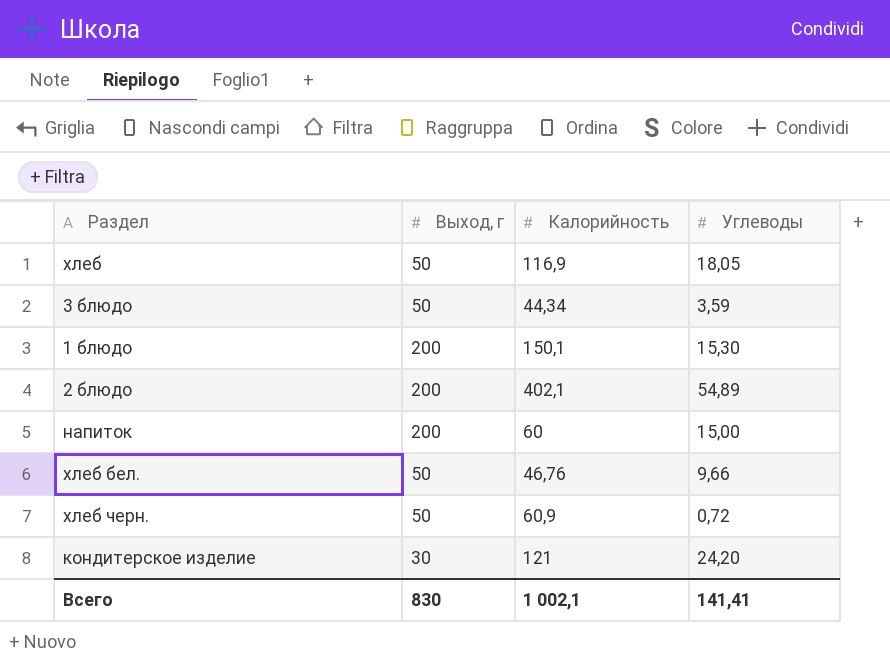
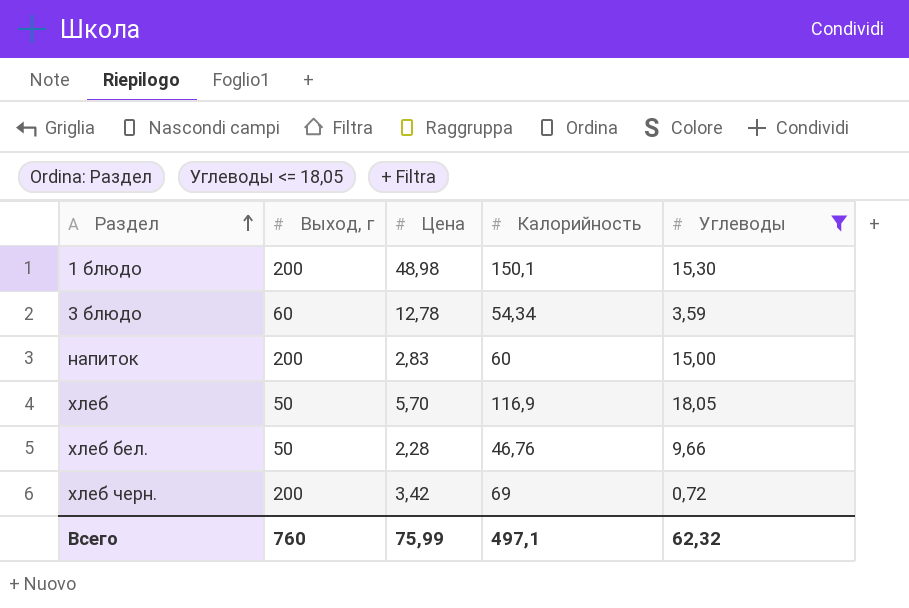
filter: none -> Углеводы <= 18,05
row order: none -> Раздел ascending
column Цена | position: none -> 3
3 блюдо | Выход, г: 50 -> 60
3 блюдо | Калорийность: 44,34 -> 54,34
хлеб черн. | Выход, г: 50 -> 200
хлеб черн. | Калорийность: 60,9 -> 69
Всего | Выход, г: 830 -> 760
Всего | Калорийность: 1 002,1 -> 497,1
Всего | Углеводы: 141,41 -> 62,32

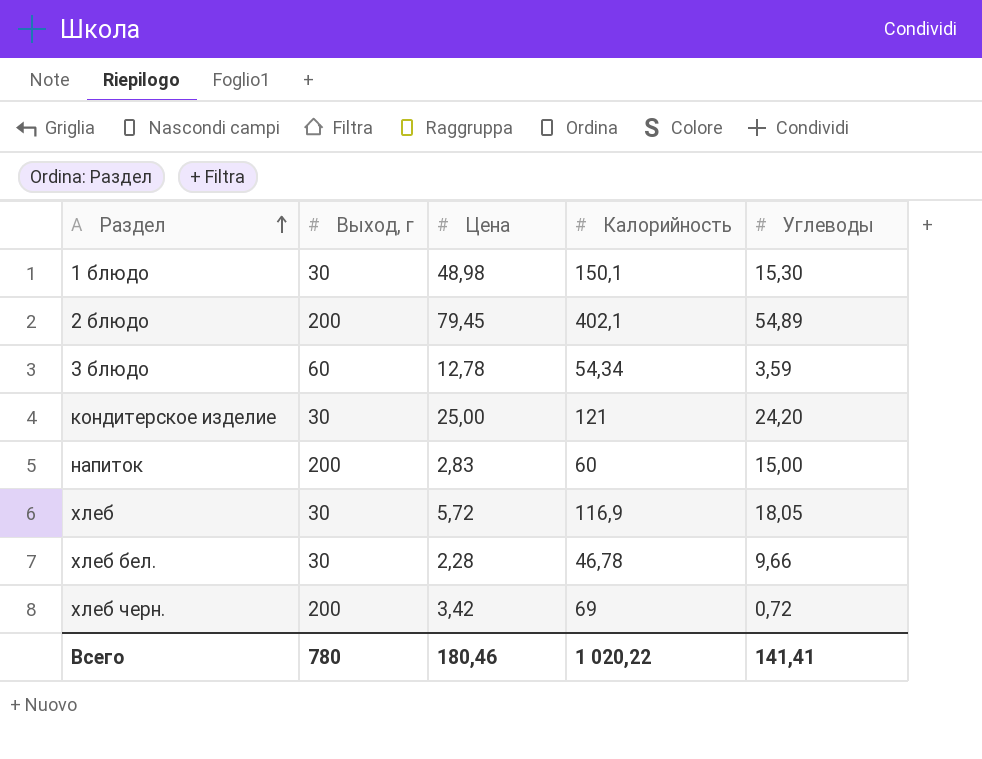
filter: Углеводы <= 18,05 -> none
1 блюдо | Выход, г: 200 -> 30
хлеб | Выход, г: 50 -> 30
хлеб | Цена: 5,70 -> 5,72
хлеб бел. | Выход, г: 50 -> 30
хлеб бел. | Калорийность: 46,76 -> 46,78
Всего | Выход, г: 760 -> 780
Всего | Цена: 75,99 -> 180,46
Всего | Калорийность: 497,1 -> 1 020,22
Всего | Углеводы: 62,32 -> 141,41

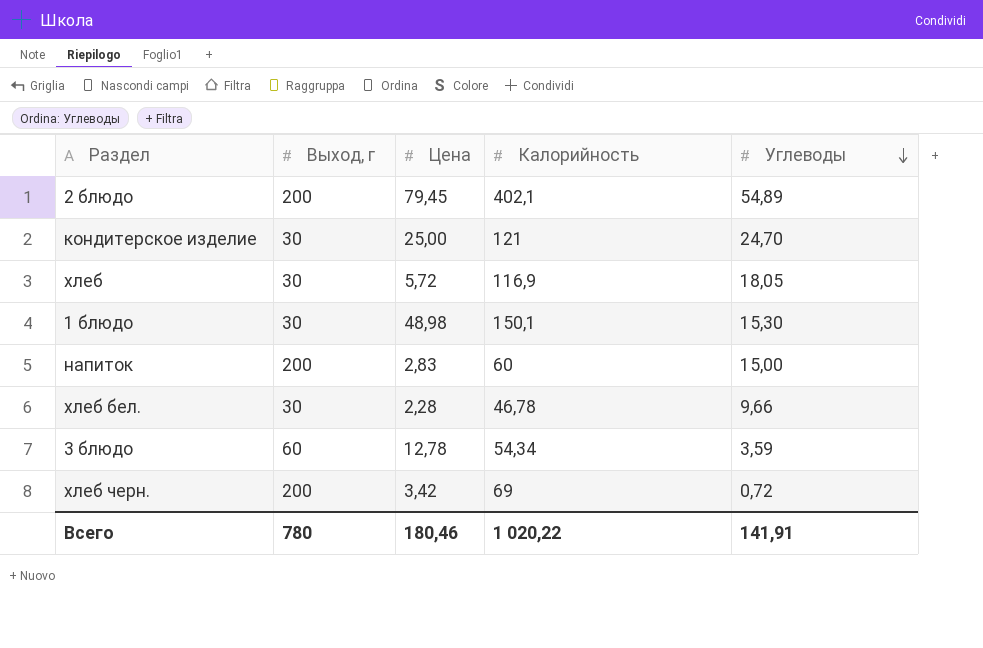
row order: Раздел ascending -> Углеводы descending
кондитерское изделие | Углеводы: 24,20 -> 24,70
Всего | Углеводы: 141,41 -> 141,91

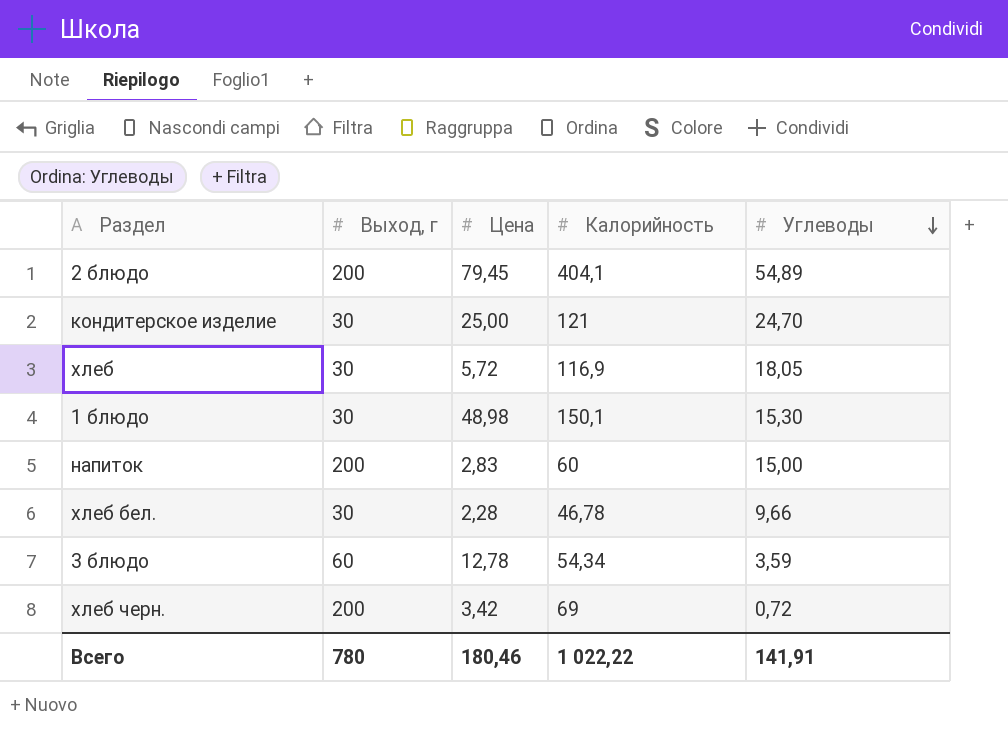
2 блюдо | Калорийность: 402,1 -> 404,1
Всего | Калорийность: 1 020,22 -> 1 022,22

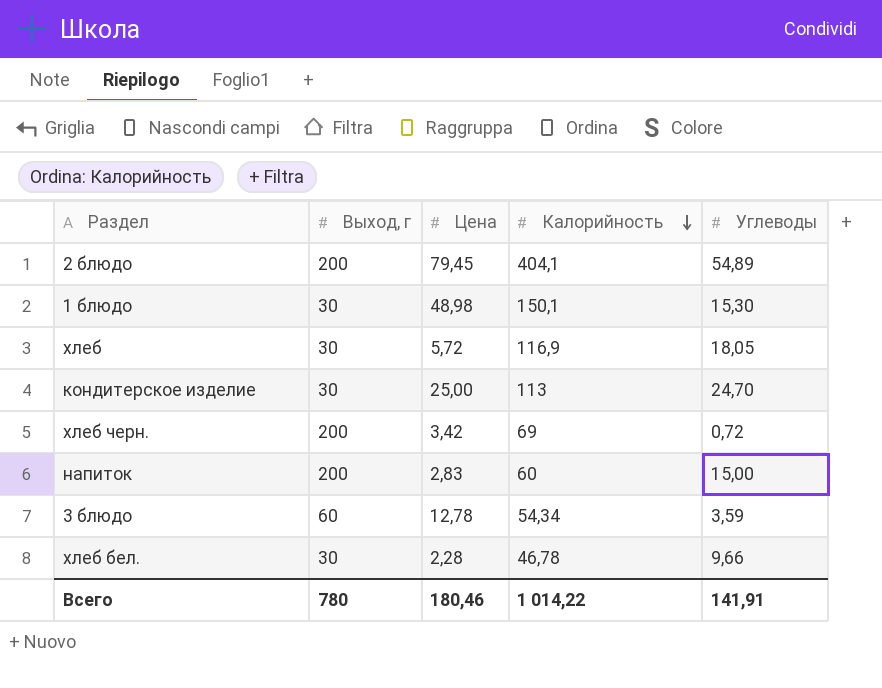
row order: Углеводы descending -> Калорийность descending
кондитерское изделие | Калорийность: 121 -> 113
Всего | Калорийность: 1 022,22 -> 1 014,22

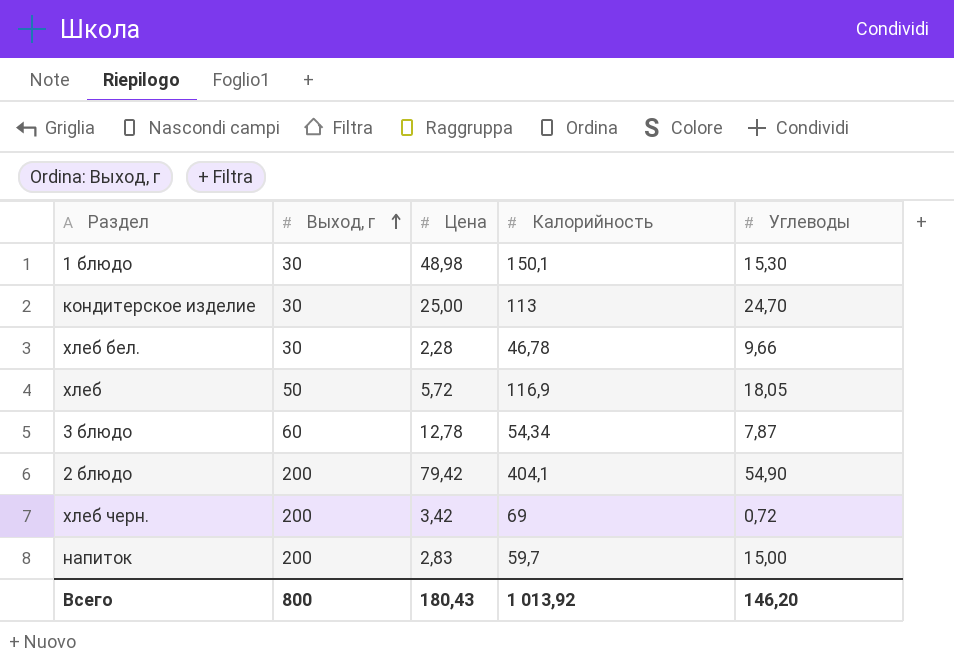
row order: Калорийность descending -> Выход, г ascending
хлеб | Выход, г: 30 -> 50
3 блюдо | Углеводы: 3,59 -> 7,87
2 блюдо | Цена: 79,45 -> 79,42
2 блюдо | Углеводы: 54,89 -> 54,90
напиток | Калорийность: 60 -> 59,7
Всего | Выход, г: 780 -> 800
Всего | Цена: 180,46 -> 180,43
Всего | Калорийность: 1 014,22 -> 1 013,92
Всего | Углеводы: 141,91 -> 146,20

